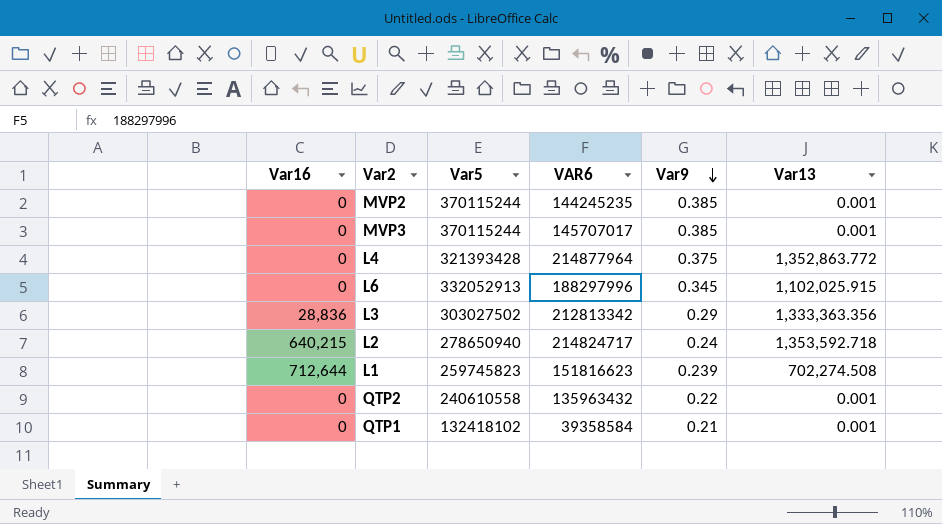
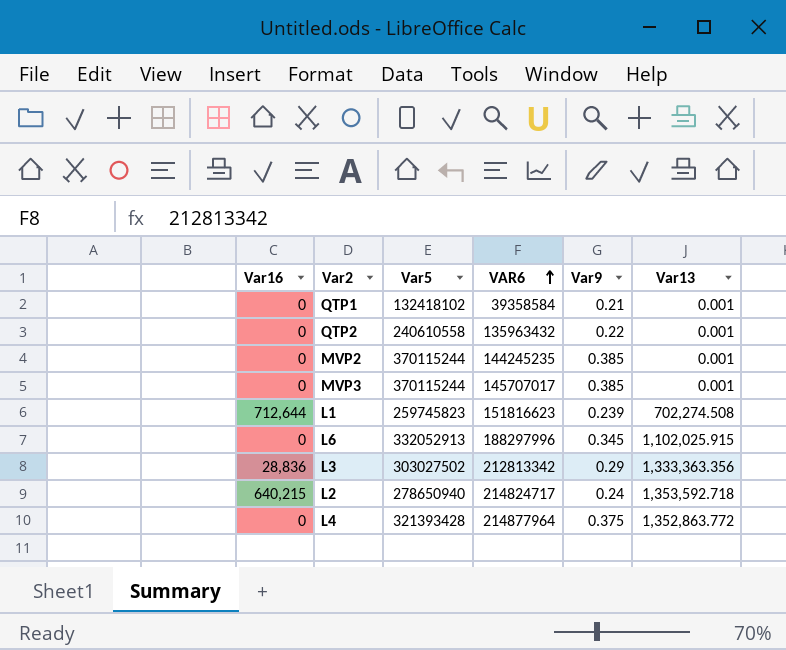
row order: Var9 descending -> VAR6 ascending

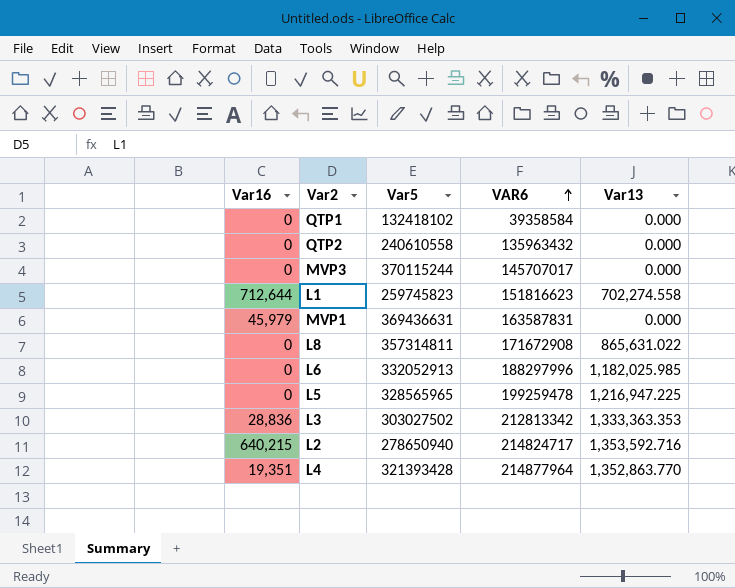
column Var9 | position: 5 -> none
row MVP2: 0 | 370115244 | 144245235 | 0.385 | 0.001 -> none
QTP1 | Var13: 0.001 -> 0.000
QTP2 | Var13: 0.001 -> 0.000
MVP3 | Var13: 0.001 -> 0.000
L1 | Var13: 702,274.508 -> 702,274.558
row MVP1: none -> 45,979 | 369436631 | 163587831 | 0.000
row L8: none -> 0 | 357314811 | 171672908 | 865,631.022
L6 | Var13: 1,102,025.915 -> 1,182,025.985
row L5: none -> 0 | 328565965 | 199259478 | 1,216,947.225
L3 | Var13: 1,333,363.356 -> 1,333,363.353
L2 | Var13: 1,353,592.718 -> 1,353,592.716
L4 | Var16: 0 -> 19,351
L4 | Var13: 1,352,863.772 -> 1,352,863.770

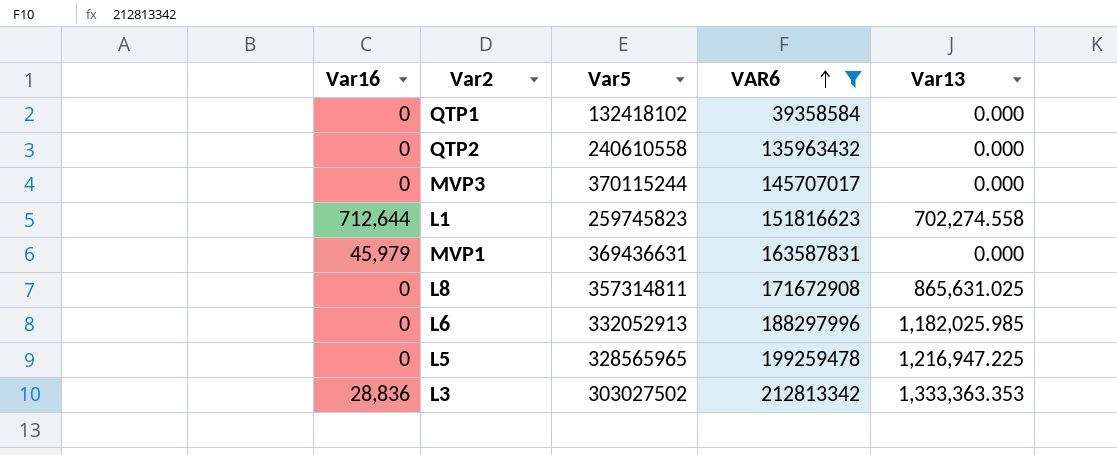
filter: none -> VAR6 <= 212813342
L8 | Var13: 865,631.022 -> 865,631.025

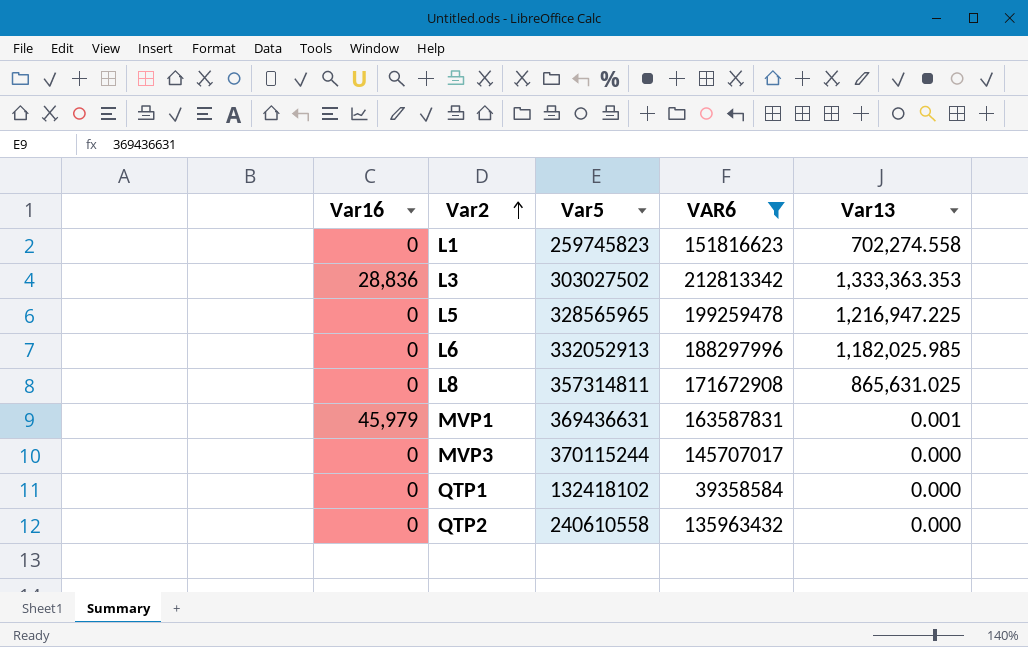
row order: VAR6 ascending -> Var2 ascending
L1 | Var16: 712,644 -> 0
MVP1 | Var13: 0.000 -> 0.001

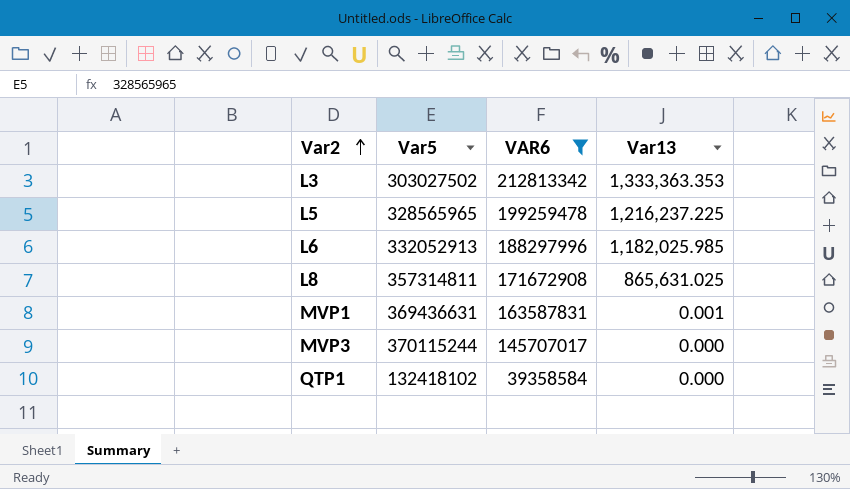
column Var16 | position: 1 -> none
row L1: 0 | 259745823 | 151816623 | 702,274.558 -> none
row QTP2: 0 | 240610558 | 135963432 | 0.000 -> none
L5 | Var13: 1,216,947.225 -> 1,216,237.225

